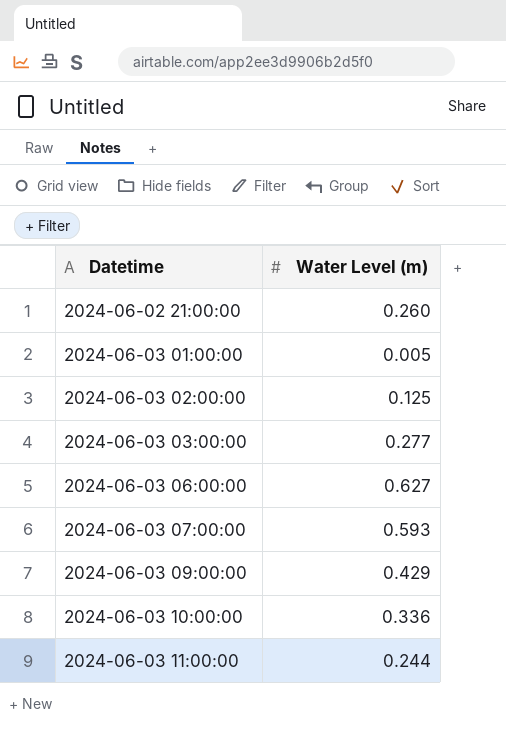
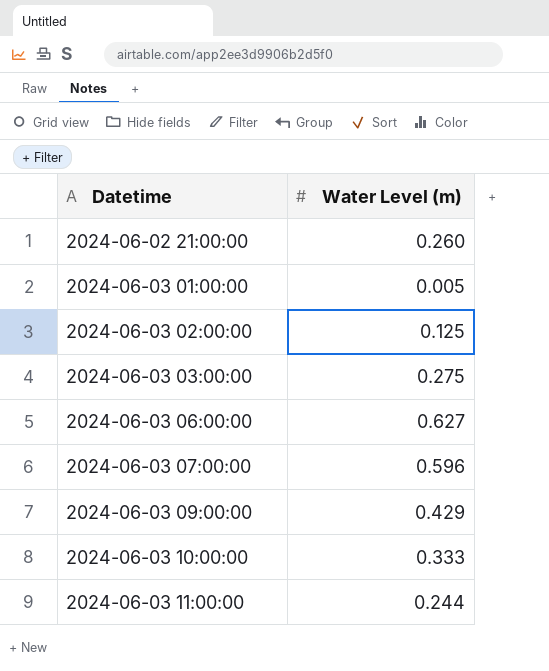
2024-06-03 03:00:00 | Water Level (m): 0.277 -> 0.275
2024-06-03 07:00:00 | Water Level (m): 0.593 -> 0.596
2024-06-03 10:00:00 | Water Level (m): 0.336 -> 0.333

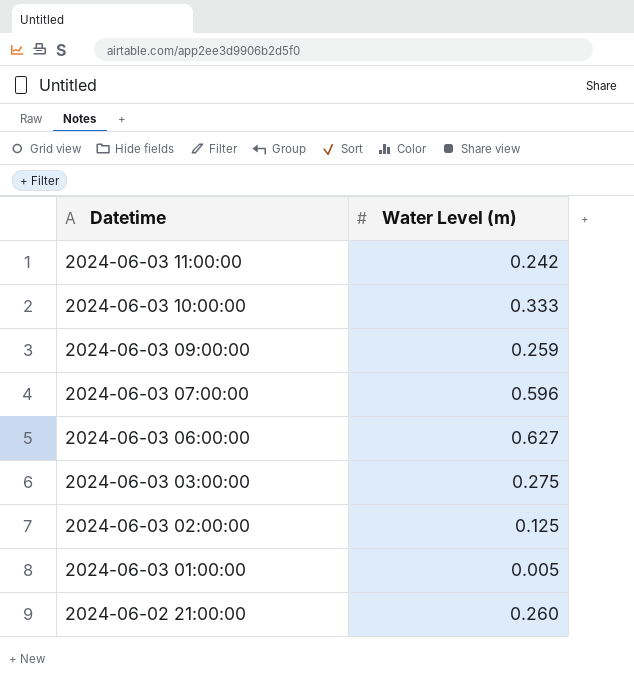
row order: Datetime ascending -> Datetime descending
2024-06-03 11:00:00 | Water Level (m): 0.244 -> 0.242
2024-06-03 09:00:00 | Water Level (m): 0.429 -> 0.259

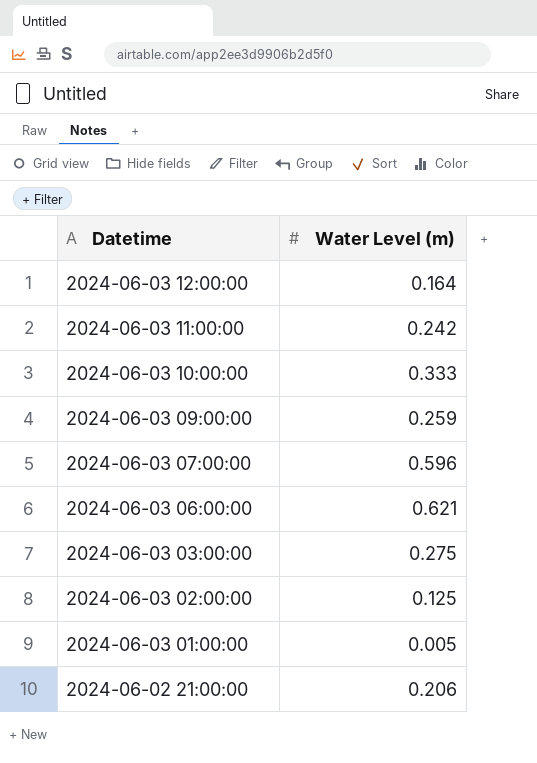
row 2024-06-03 12:00:00: none -> 0.164
2024-06-03 06:00:00 | Water Level (m): 0.627 -> 0.621
2024-06-02 21:00:00 | Water Level (m): 0.260 -> 0.206

